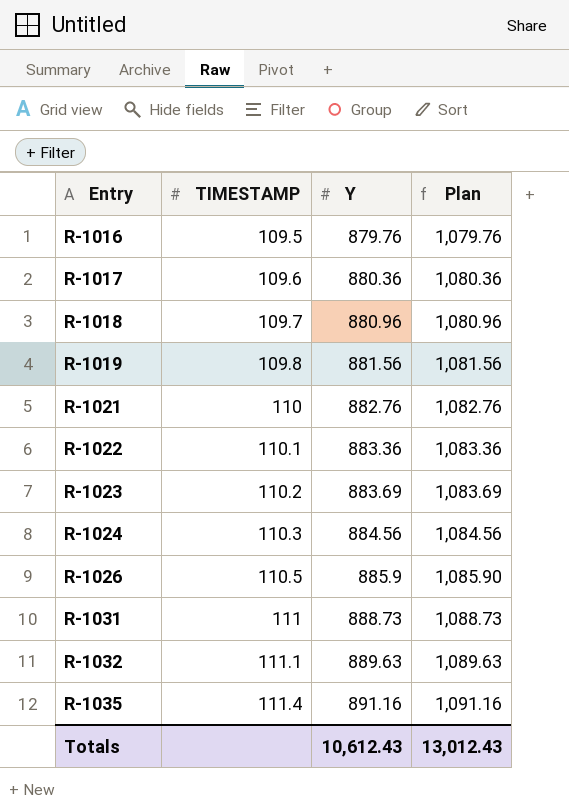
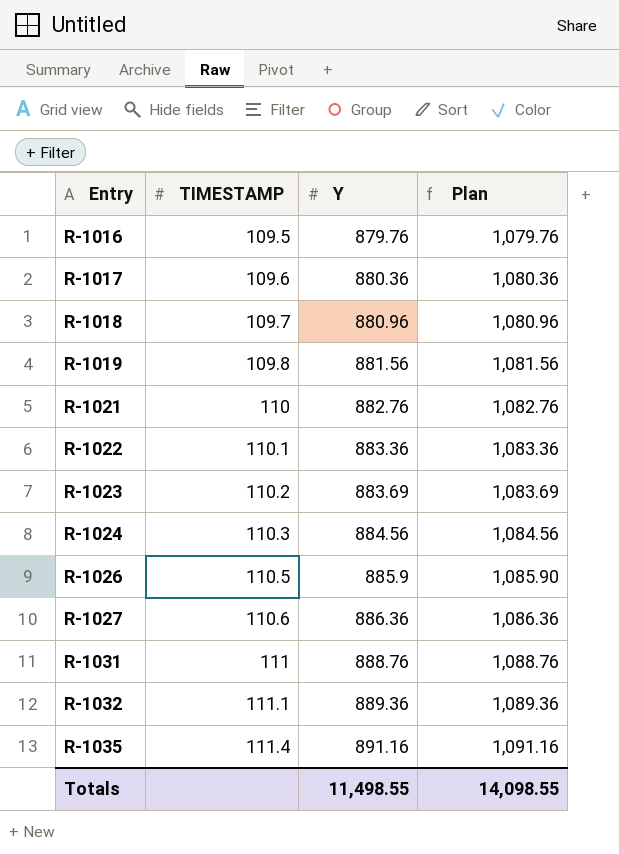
row R-1027: none -> 110.6 | 886.36 | 1,086.36
R-1031 | Y: 888.73 -> 888.76
R-1031 | Plan: 1,088.73 -> 1,088.76
R-1032 | Y: 889.63 -> 889.36
R-1032 | Plan: 1,089.63 -> 1,089.36
Totals | Y: 10,612.43 -> 11,498.55
Totals | Plan: 13,012.43 -> 14,098.55

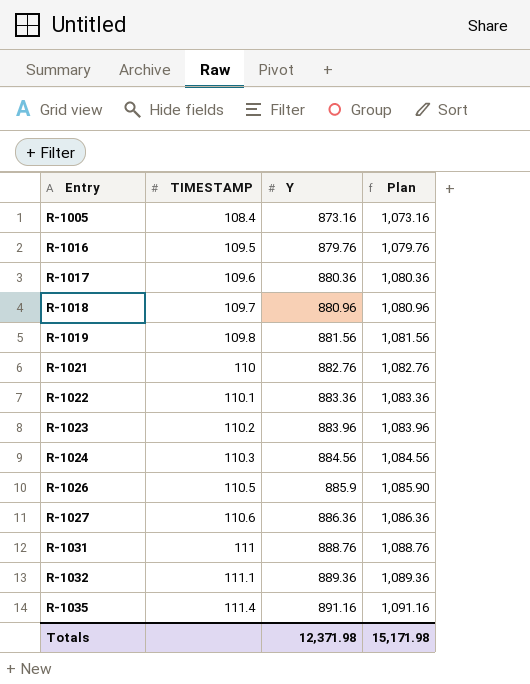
row R-1005: none -> 108.4 | 873.16 | 1,073.16
R-1023 | Y: 883.69 -> 883.96
R-1023 | Plan: 1,083.69 -> 1,083.96
Totals | Y: 11,498.55 -> 12,371.98
Totals | Plan: 14,098.55 -> 15,171.98

